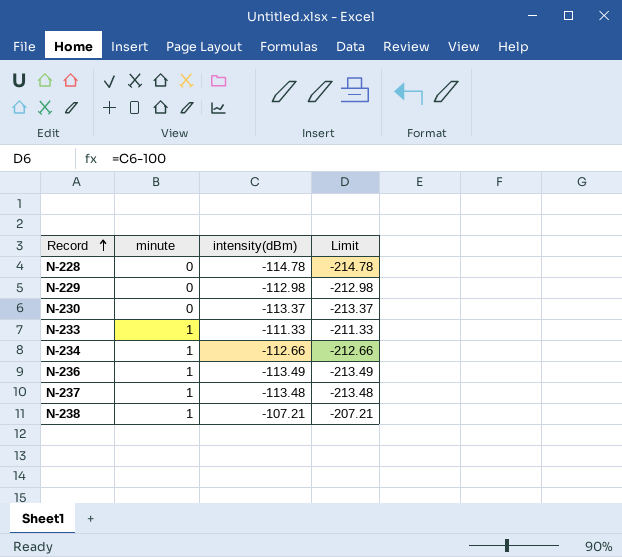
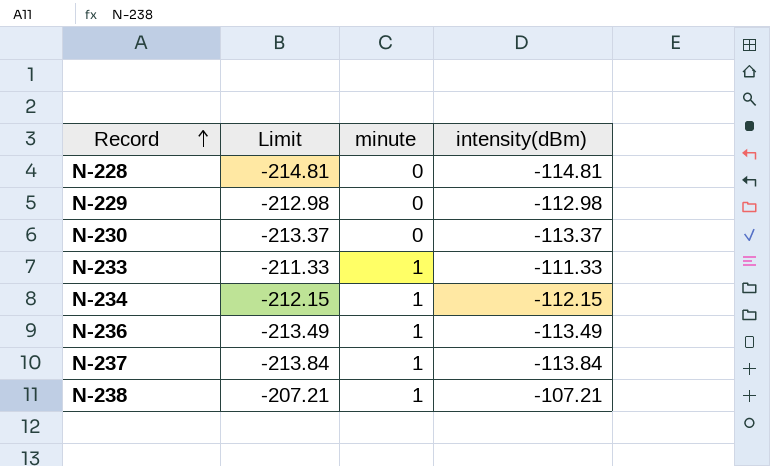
column Limit | position: 4 -> 2
N-228 | Limit: -214.78 -> -214.81
N-228 | intensity(dBm): -114.78 -> -114.81
N-234 | Limit: -212.66 -> -212.15
N-234 | intensity(dBm): -112.66 -> -112.15
N-237 | Limit: -213.48 -> -213.84
N-237 | intensity(dBm): -113.48 -> -113.84

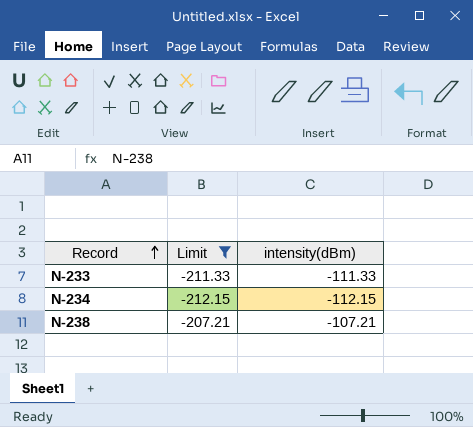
filter: none -> Limit >= -212.15
column minute | position: 3 -> none

